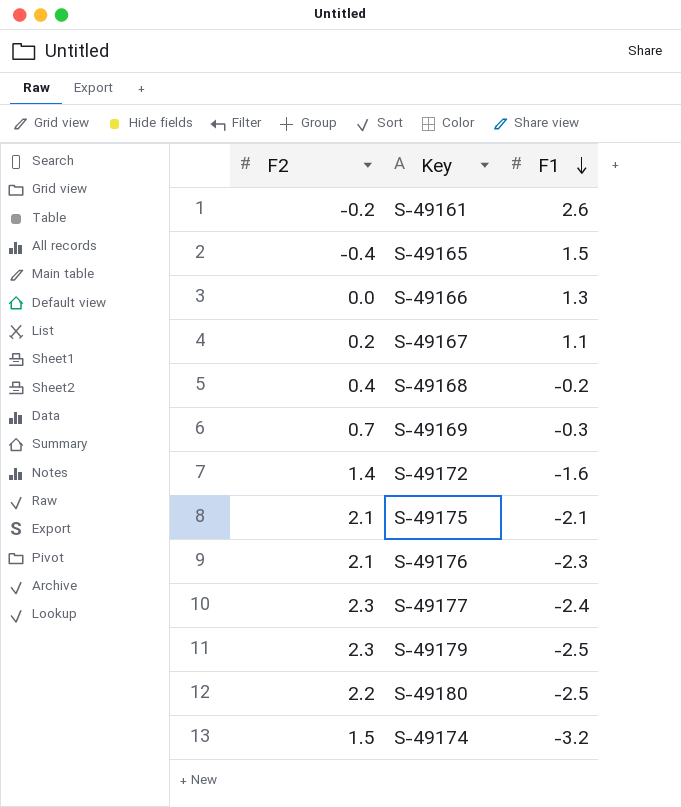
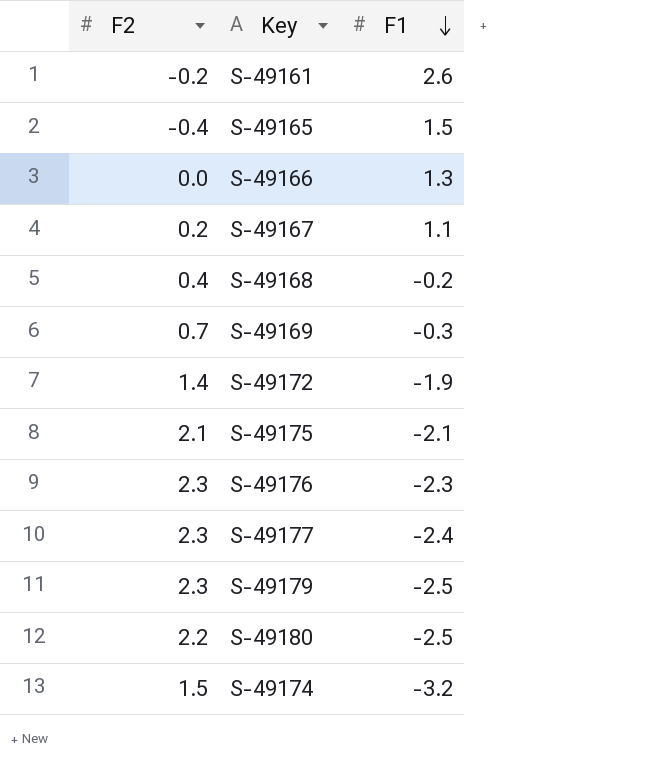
S-49172 | F1: -1.6 -> -1.9
S-49176 | F2: 2.1 -> 2.3

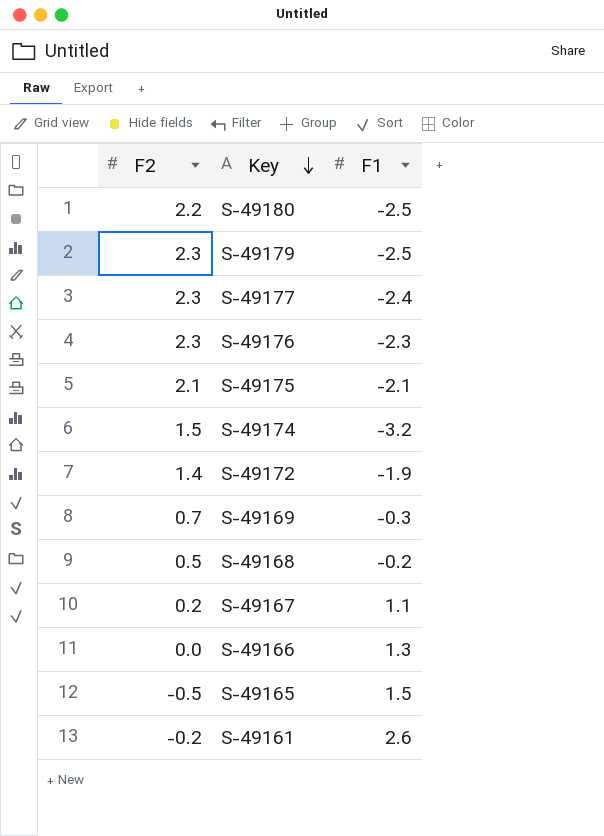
row order: F1 descending -> Key descending
S-49168 | F2: 0.4 -> 0.5
S-49165 | F2: -0.4 -> -0.5

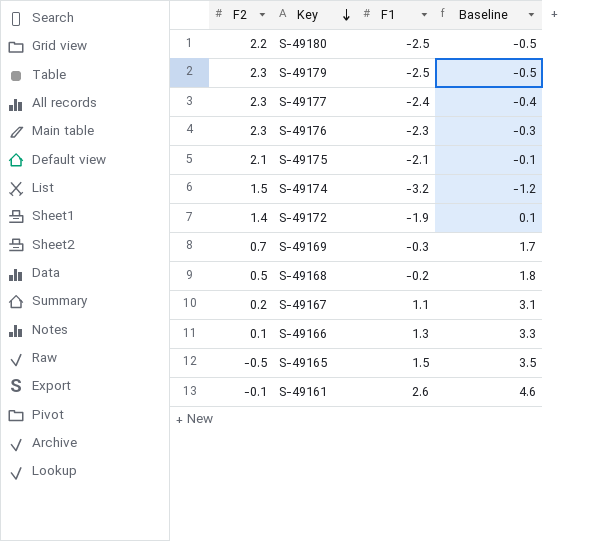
column Baseline | formula: none -> [F1] + 2
S-49166 | F2: 0.0 -> 0.1
S-49161 | F2: -0.2 -> -0.1

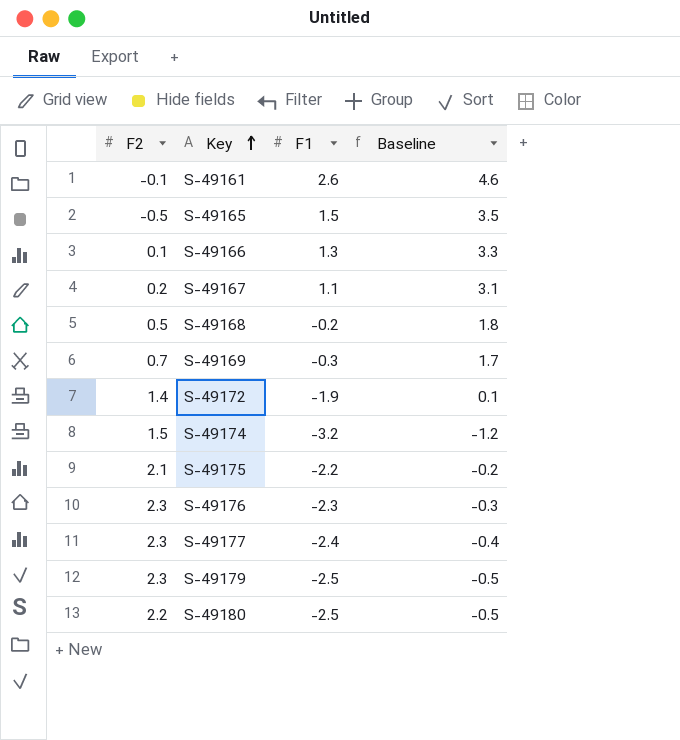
row order: Key descending -> Key ascending
S-49175 | F1: -2.1 -> -2.2
S-49175 | Baseline: -0.1 -> -0.2

